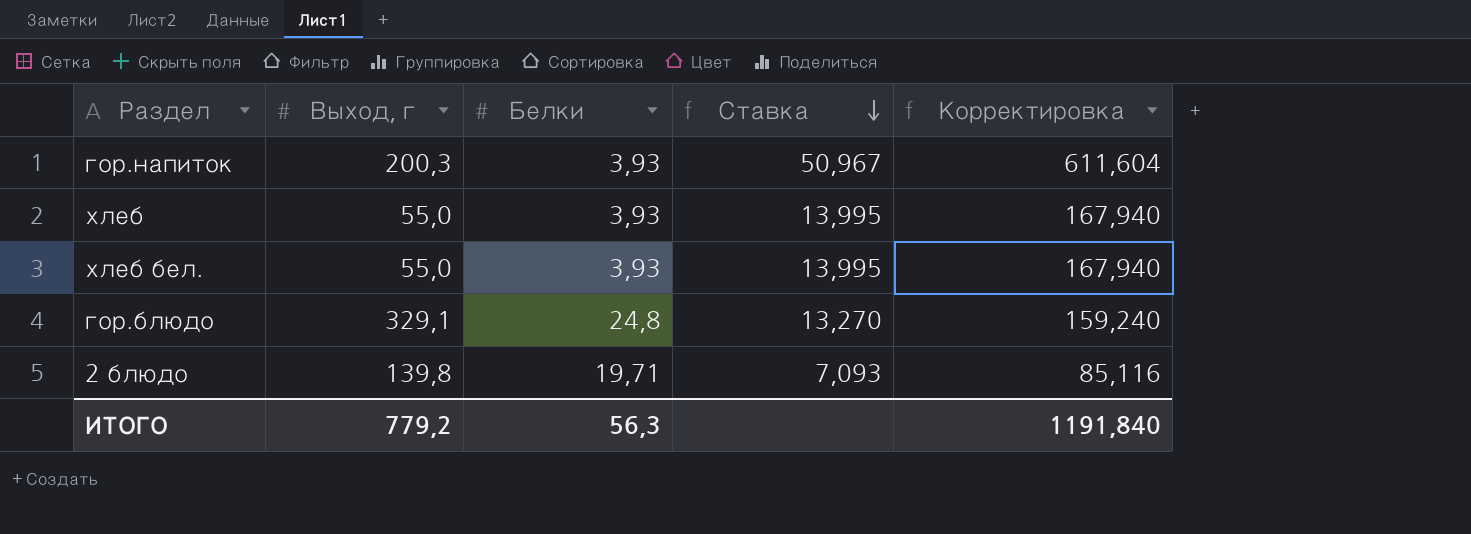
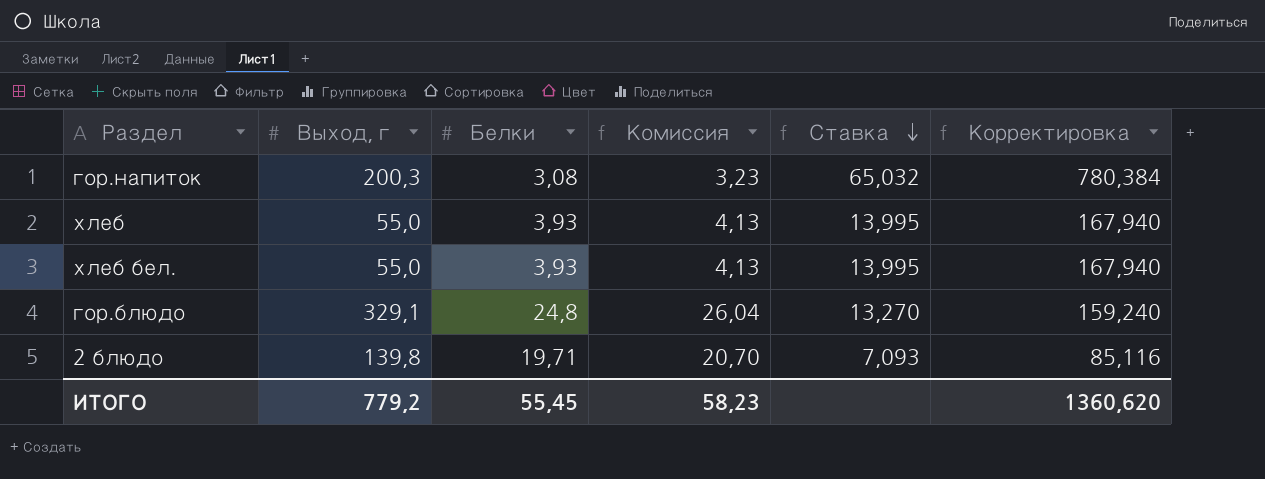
column Комиссия | formula: none -> [Белки] * 1,05
гор.напиток | Белки: 3,93 -> 3,08
гор.напиток | Ставка: 50,967 -> 65,032
гор.напиток | Корректировка: 611,604 -> 780,384
ИТОГО | Белки: 56,3 -> 55,45
ИТОГО | Корректировка: 1191,840 -> 1360,620

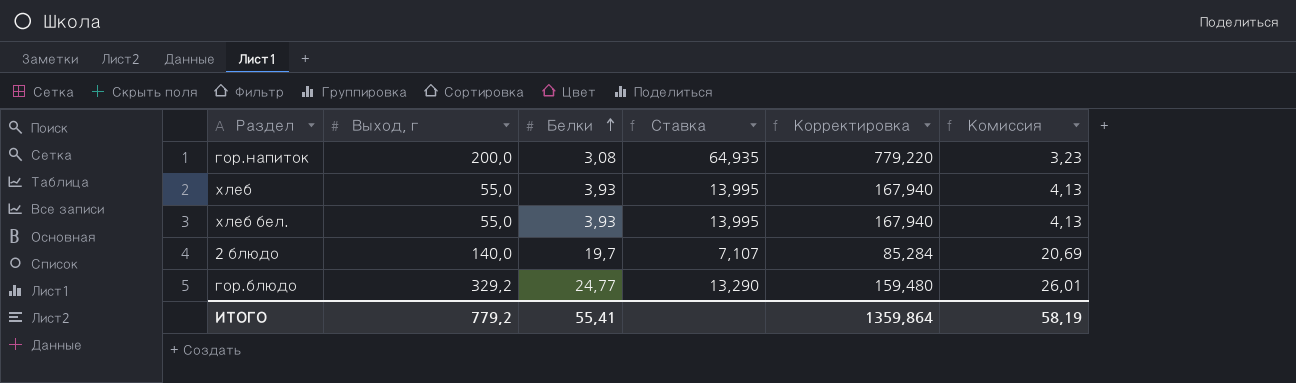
row order: Ставка descending -> Белки ascending
column Комиссия | position: 4 -> 6
гор.напиток | Выход, г: 200,3 -> 200,0
гор.напиток | Ставка: 65,032 -> 64,935
гор.напиток | Корректировка: 780,384 -> 779,220
2 блюдо | Выход, г: 139,8 -> 140,0
2 блюдо | Белки: 19,71 -> 19,7
2 блюдо | Ставка: 7,093 -> 7,107
2 блюдо | Корректировка: 85,116 -> 85,284
2 блюдо | Комиссия: 20,70 -> 20,69
гор.блюдо | Выход, г: 329,1 -> 329,2
гор.блюдо | Белки: 24,8 -> 24,77
гор.блюдо | Ставка: 13,270 -> 13,290
гор.блюдо | Корректировка: 159,240 -> 159,480
гор.блюдо | Комиссия: 26,04 -> 26,01
ИТОГО | Белки: 55,45 -> 55,41
ИТОГО | Корректировка: 1360,620 -> 1359,864
ИТОГО | Комиссия: 58,23 -> 58,19

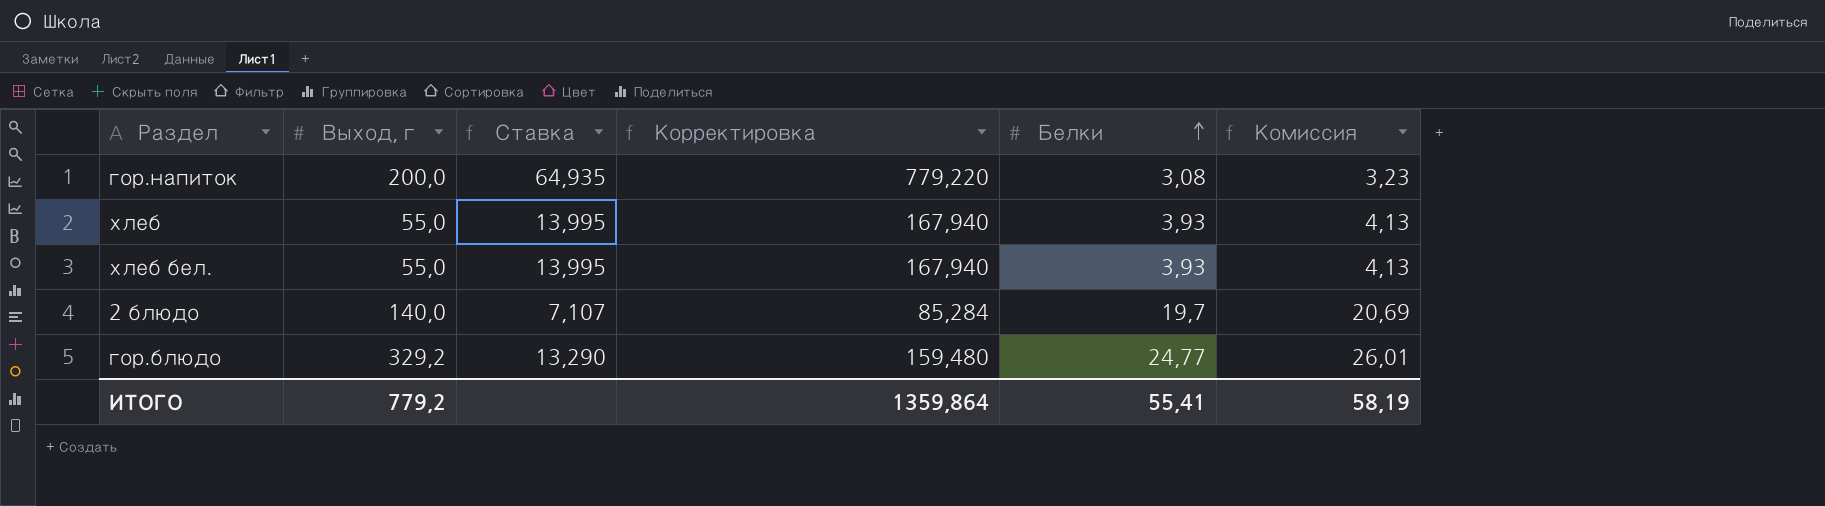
column Белки | position: 3 -> 5

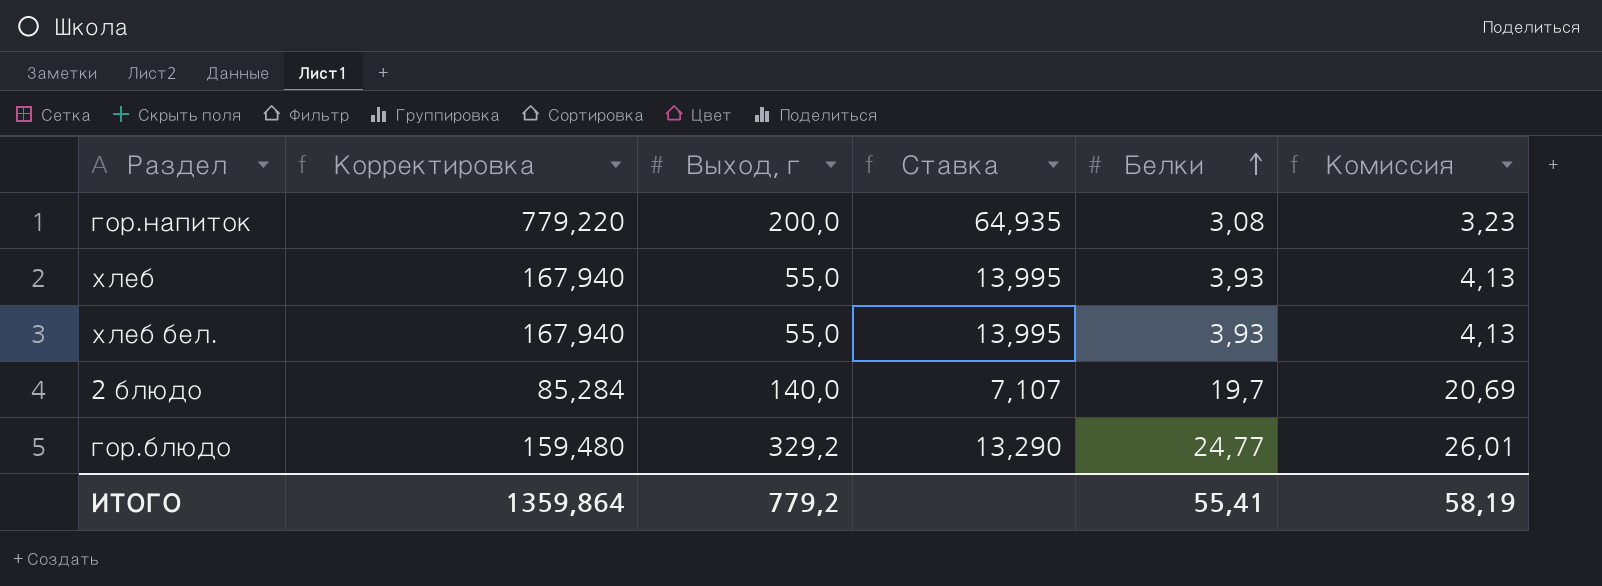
column Корректировка | position: 4 -> 2

